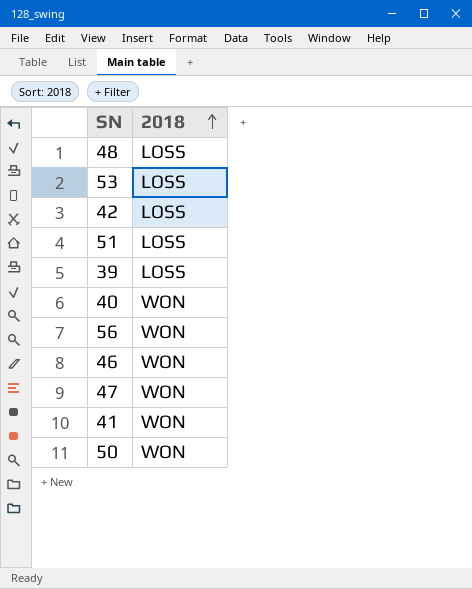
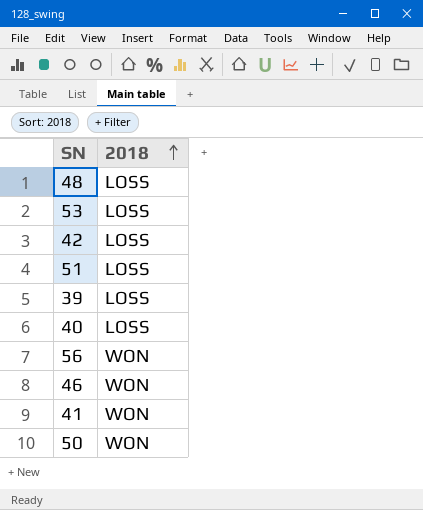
row 47: WON -> none
40 | 2018: WON -> LOSS

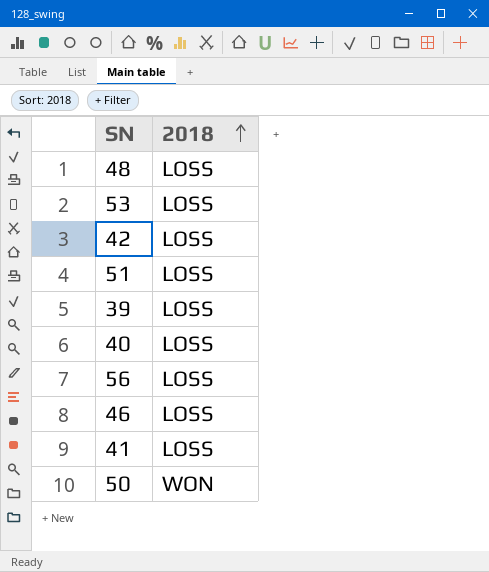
56 | 2018: WON -> LOSS
46 | 2018: WON -> LOSS
41 | 2018: WON -> LOSS

